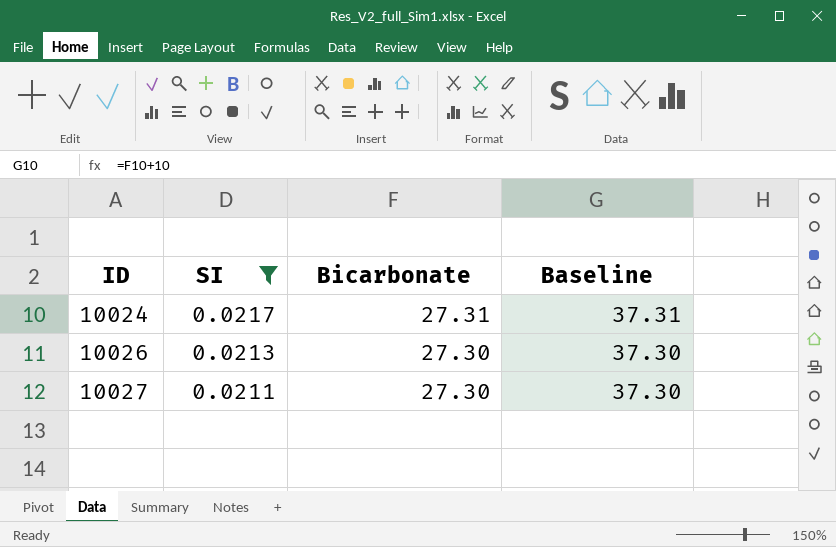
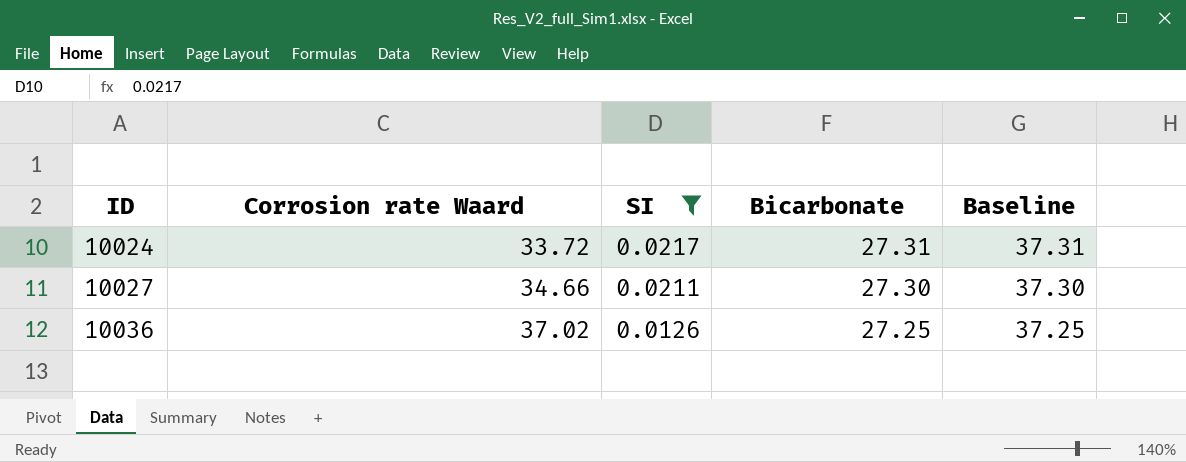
column Corrosion rate Waard | position: none -> 2
row 10026: 0.0213 | 27.30 | 37.30 -> none
row 10036: none -> 37.02 | 0.0126 | 27.25 | 37.25

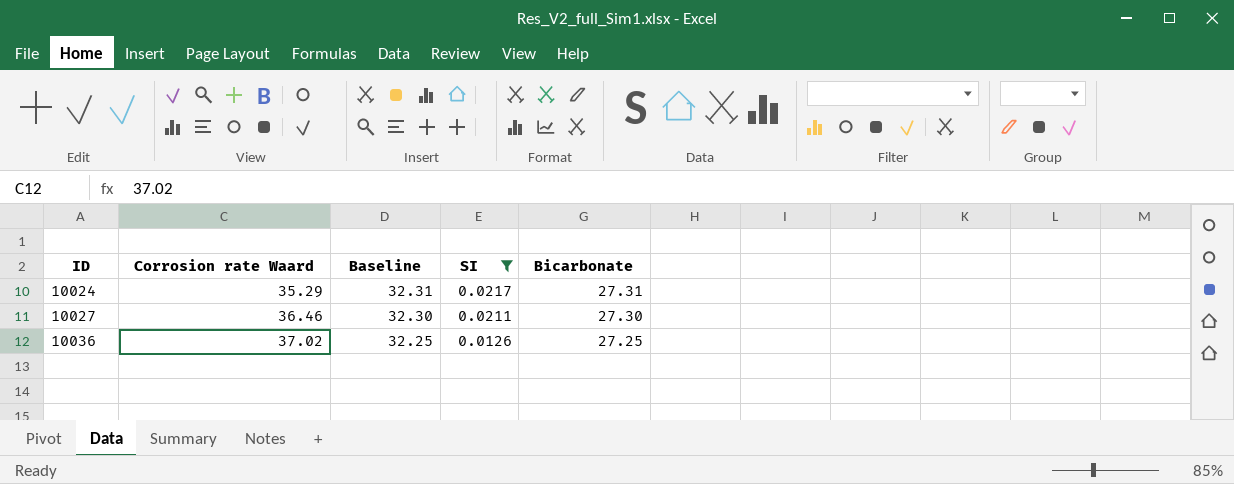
column Baseline | formula: [Bicarbonate] + 10 -> [Bicarbonate] + 5
column Baseline | position: 5 -> 3
10024 | Corrosion rate Waard: 33.72 -> 35.29
10027 | Corrosion rate Waard: 34.66 -> 36.46

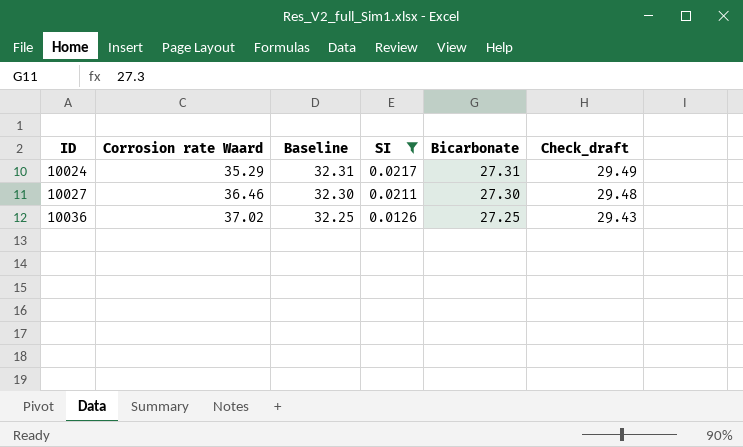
column Check_draft | formula: none -> [Bicarbonate] * 1.08

